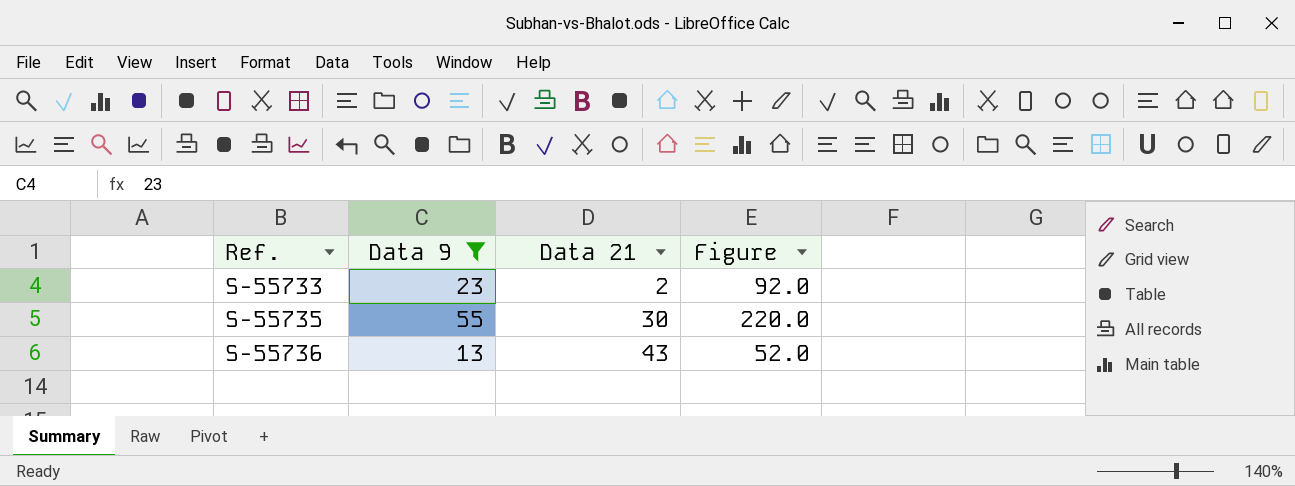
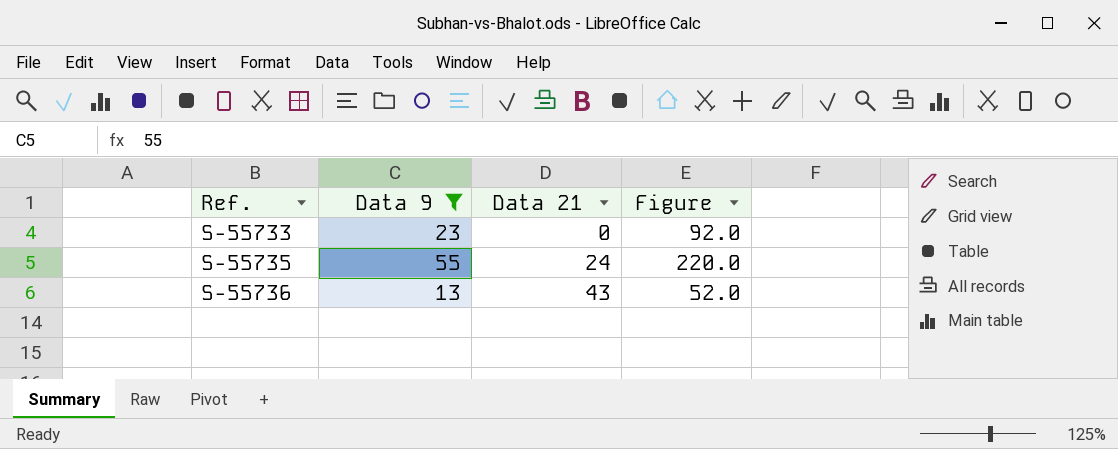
S-55733 | Data 21: 2 -> 0
S-55735 | Data 21: 30 -> 24

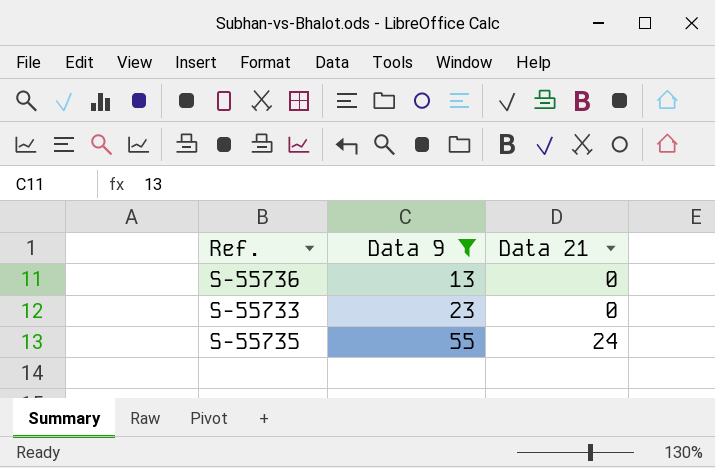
row order: Ref. ascending -> Data 9 ascending
column Figure | formula: [Data 9] * 4 -> none
S-55736 | Data 21: 43 -> 0

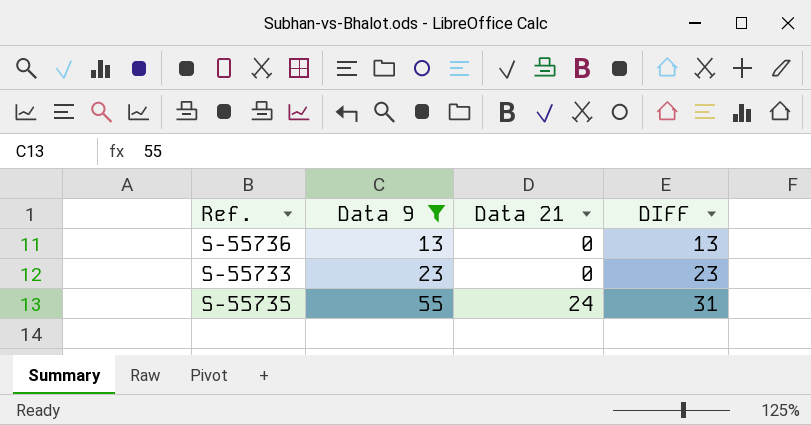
column DIFF | formula: none -> [Data 9] - [Data 21]

